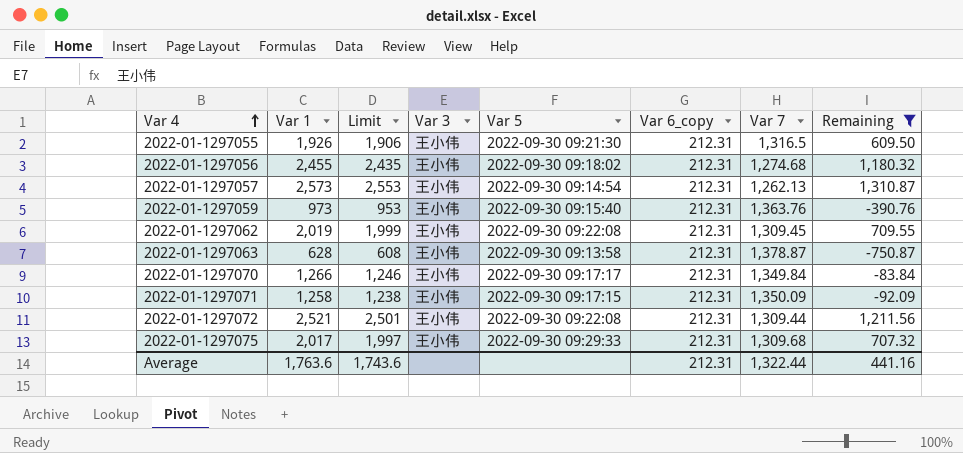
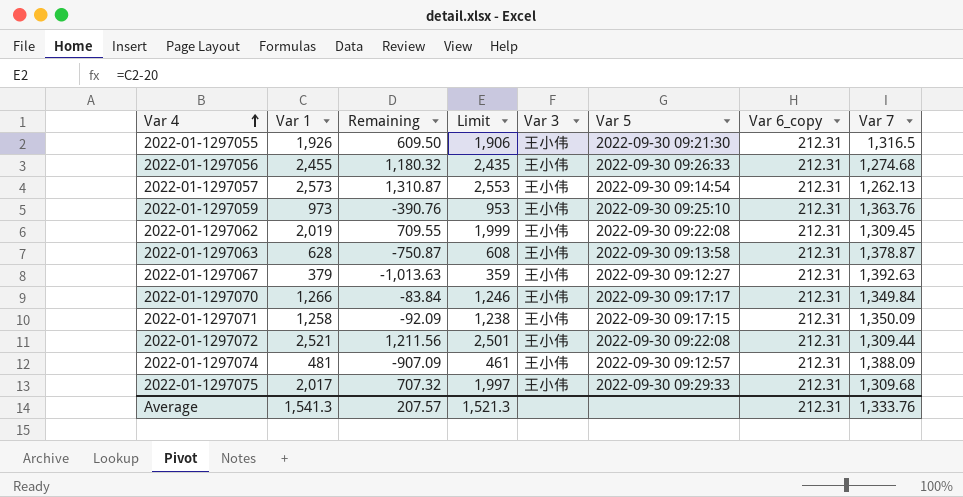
filter: Remaining >= -750.87 -> none
column Remaining | position: 8 -> 3
2022-01-1297056 | Var 5: 2022-09-30 09:18:02 -> 2022-09-30 09:26:33
2022-01-1297059 | Var 5: 2022-09-30 09:15:40 -> 2022-09-30 09:25:10
Average | Var 1: 1,763.6 -> 1,541.3
Average | Remaining: 441.16 -> 207.57
Average | Limit: 1,743.6 -> 1,521.3
Average | Var 7: 1,322.44 -> 1,333.76

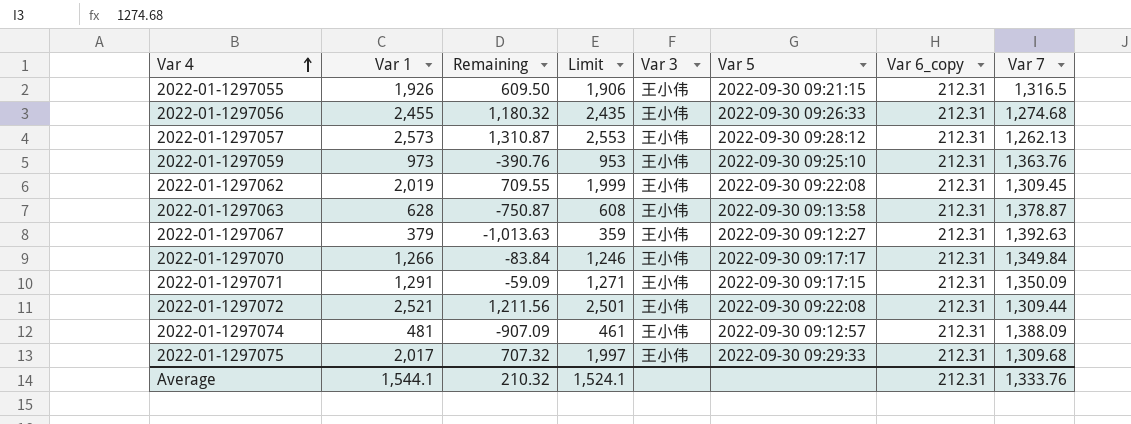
2022-01-1297055 | Var 5: 2022-09-30 09:21:30 -> 2022-09-30 09:21:15
2022-01-1297057 | Var 5: 2022-09-30 09:14:54 -> 2022-09-30 09:28:12
2022-01-1297071 | Var 1: 1,258 -> 1,291
2022-01-1297071 | Remaining: -92.09 -> -59.09
2022-01-1297071 | Limit: 1,238 -> 1,271
Average | Var 1: 1,541.3 -> 1,544.1
Average | Remaining: 207.57 -> 210.32
Average | Limit: 1,521.3 -> 1,524.1

